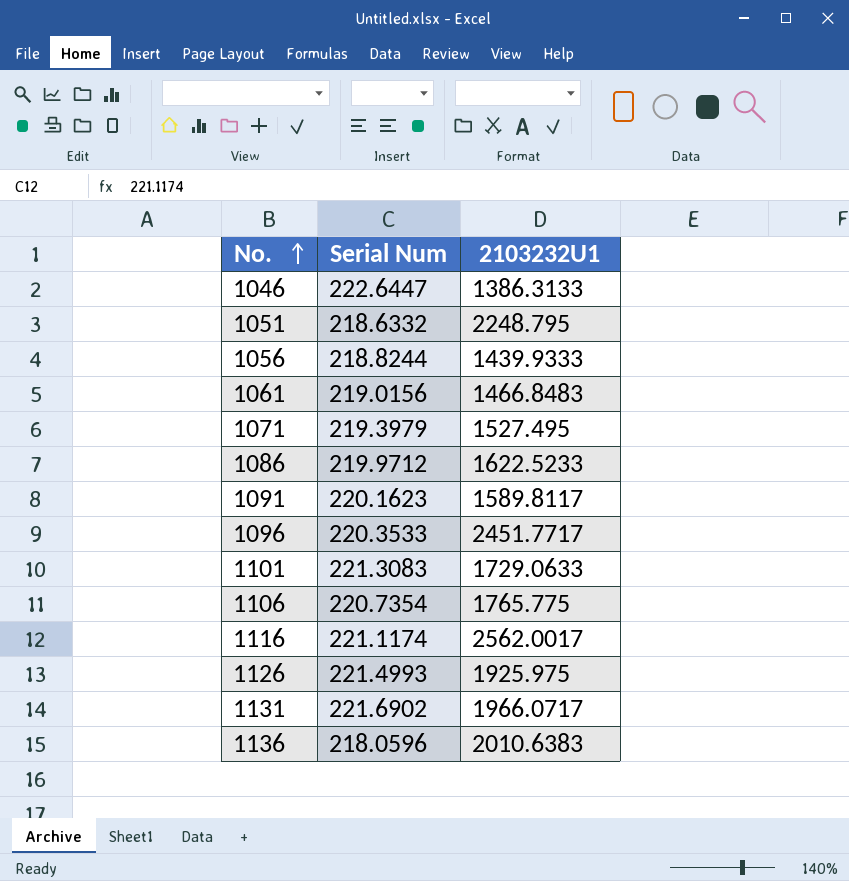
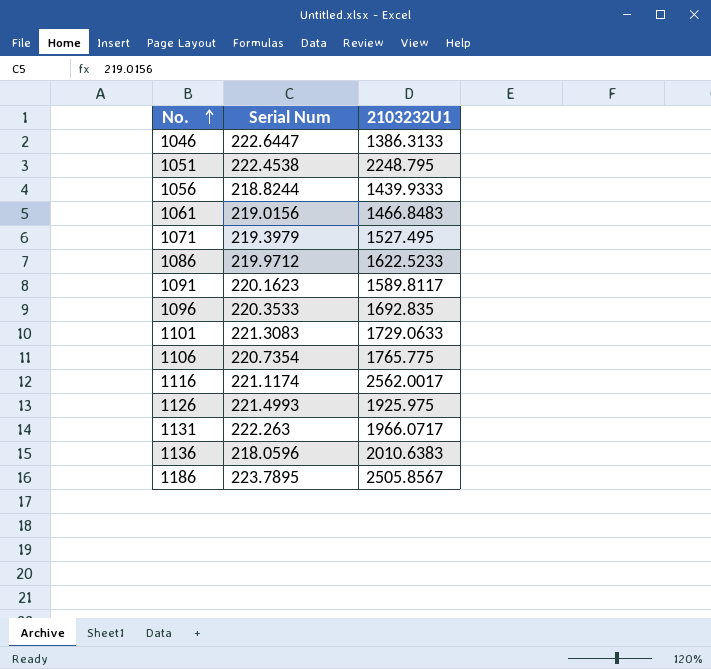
1051 | Serial Num: 218.6332 -> 222.4538
1096 | 2103232U1: 2451.7717 -> 1692.835
1131 | Serial Num: 221.6902 -> 222.263
row 1186: none -> 223.7895 | 2505.8567

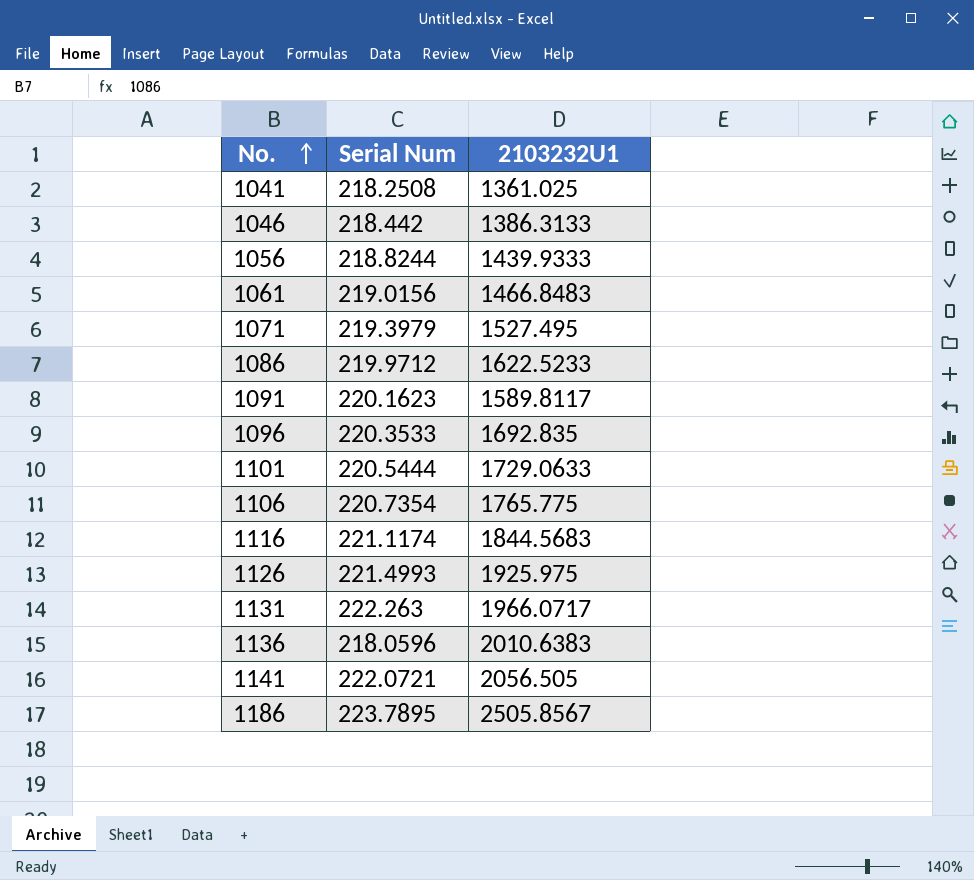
row 1051: 222.4538 | 2248.795 -> none
row 1041: none -> 218.2508 | 1361.025
1046 | Serial Num: 222.6447 -> 218.442
1101 | Serial Num: 221.3083 -> 220.5444
1116 | 2103232U1: 2562.0017 -> 1844.5683
row 1141: none -> 222.0721 | 2056.505

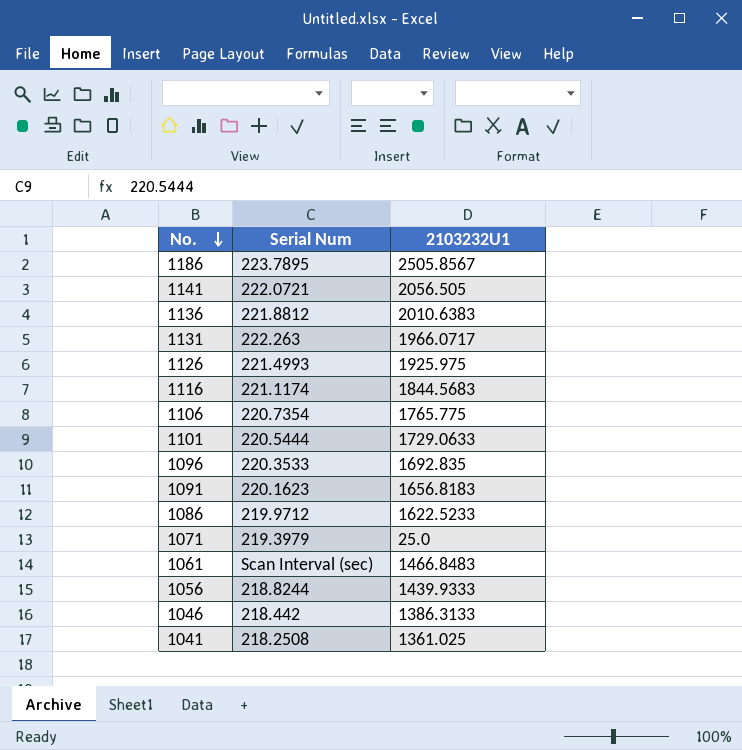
row order: No. ascending -> No. descending
1136 | Serial Num: 218.0596 -> 221.8812
1091 | 2103232U1: 1589.8117 -> 1656.8183
1071 | 2103232U1: 1527.495 -> 25.0
1061 | Serial Num: 219.0156 -> Scan Interval (sec)

